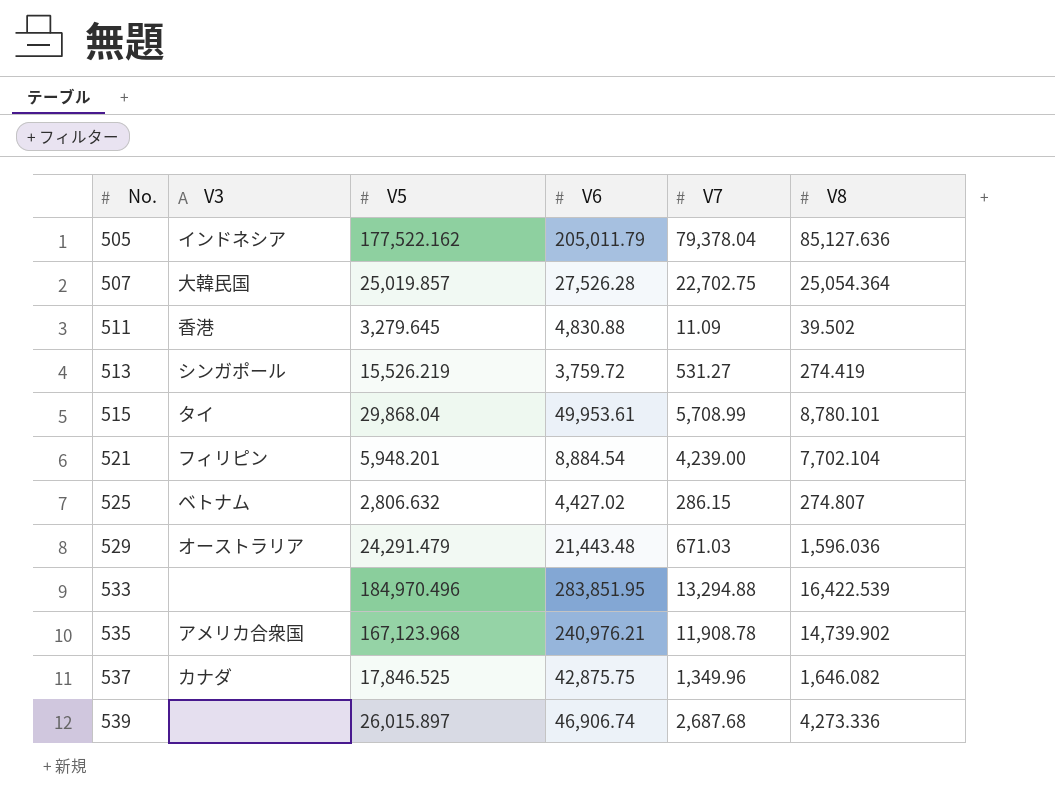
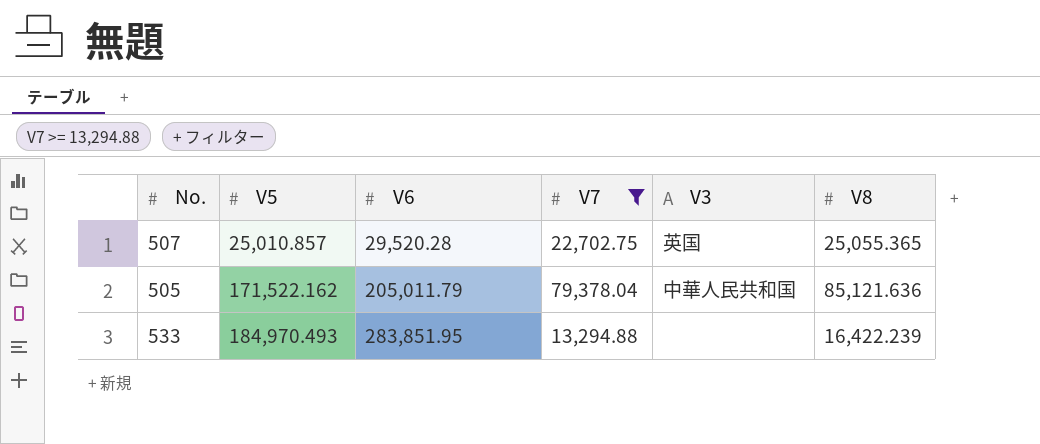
filter: none -> V7 >= 13,294.88
row order: No. ascending -> V5 ascending
column V3 | position: 2 -> 5
507 | V5: 25,019.857 -> 25,010.857
507 | V6: 27,526.28 -> 29,520.28
507 | V3: 大韓民国 -> 英国
507 | V8: 25,054.364 -> 25,055.365
505 | V5: 177,522.162 -> 171,522.162
505 | V3: インドネシア -> 中華人民共和国
505 | V8: 85,127.636 -> 85,121.636
533 | V5: 184,970.496 -> 184,970.493
533 | V8: 16,422.539 -> 16,422.239

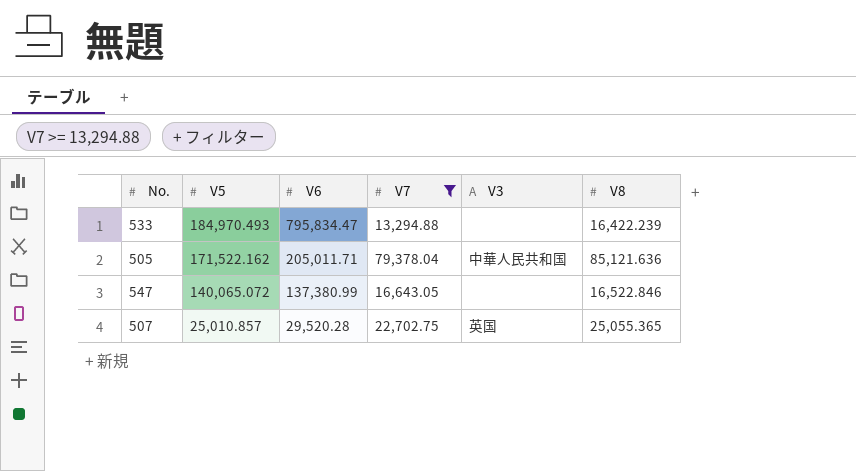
row order: V5 ascending -> V5 descending
533 | V6: 283,851.95 -> 795,834.47
505 | V6: 205,011.79 -> 205,011.71
row 547: none -> 140,065.072 | 137,380.99 | 16,643.05 | none | 16,522.846

